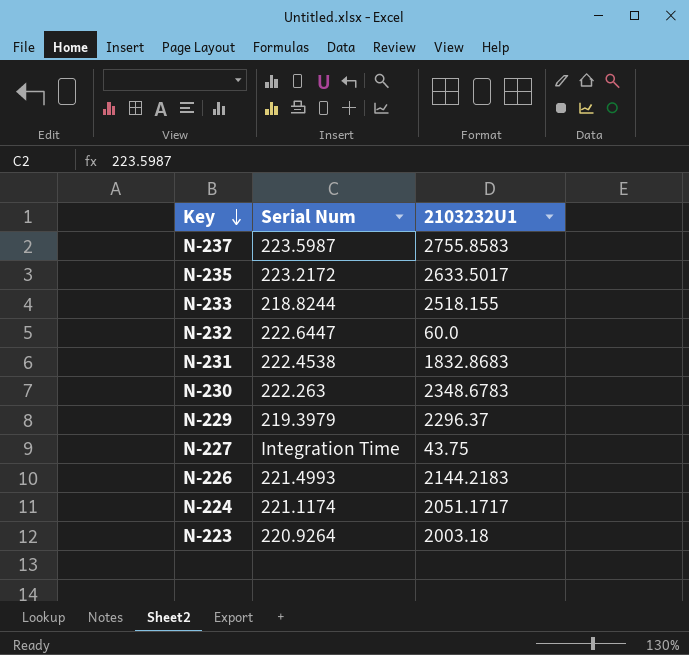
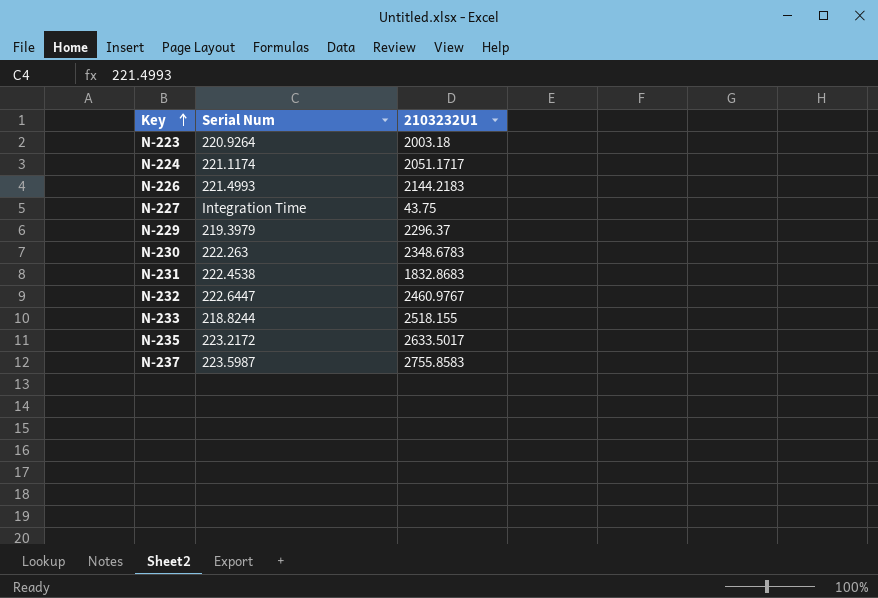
row order: Key descending -> Key ascending
N-232 | 2103232U1: 60.0 -> 2460.9767

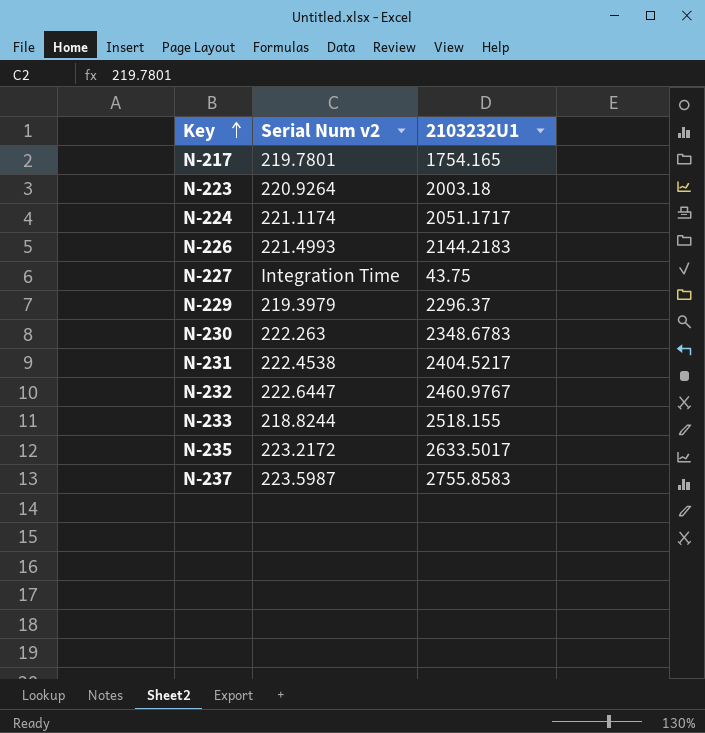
column name: Serial Num -> Serial Num v2
row N-217: none -> 219.7801 | 1754.165
N-231 | 2103232U1: 1832.8683 -> 2404.5217

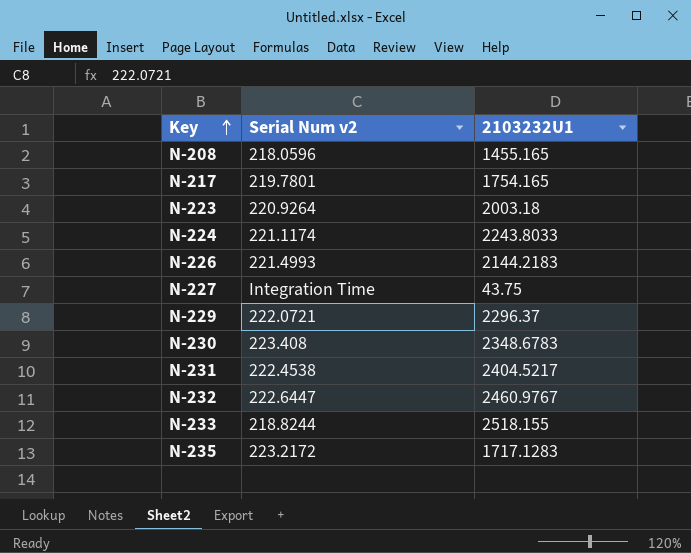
row N-237: 223.5987 | 2755.8583 -> none
row N-208: none -> 218.0596 | 1455.165
N-224 | 2103232U1: 2051.1717 -> 2243.8033
N-229 | Serial Num v2: 219.3979 -> 222.0721
N-230 | Serial Num v2: 222.263 -> 223.408
N-235 | 2103232U1: 2633.5017 -> 1717.1283

